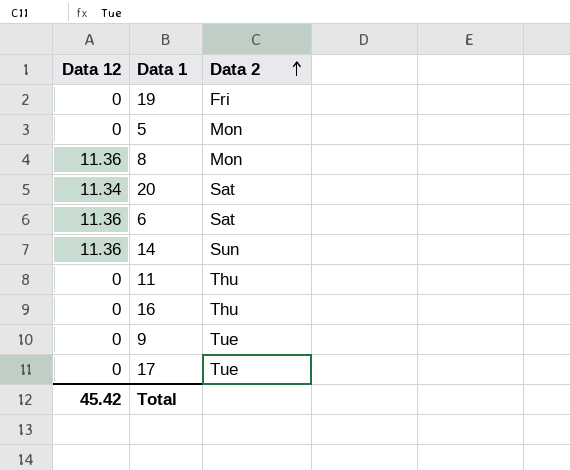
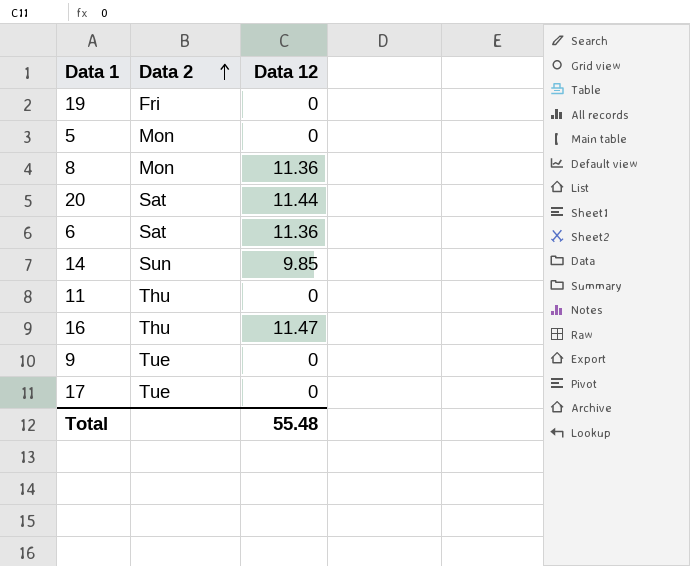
column Data 12 | position: 1 -> 3
20 | Data 12: 11.34 -> 11.44
14 | Data 12: 11.36 -> 9.85
16 | Data 12: 0 -> 11.47
Total | Data 12: 45.42 -> 55.48

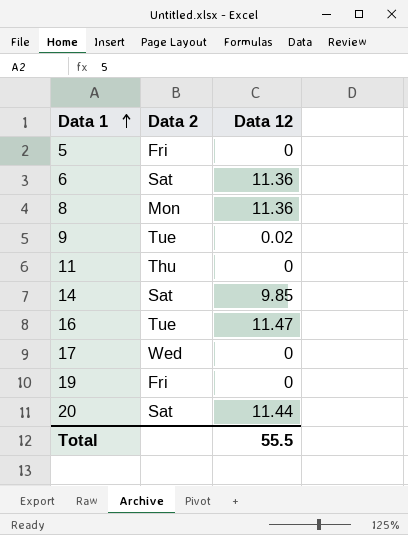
row order: Data 2 ascending -> Data 1 ascending
5 | Data 2: Mon -> Fri
9 | Data 12: 0 -> 0.02
14 | Data 2: Sun -> Sat
16 | Data 2: Thu -> Tue
17 | Data 2: Tue -> Wed
Total | Data 12: 55.48 -> 55.5

